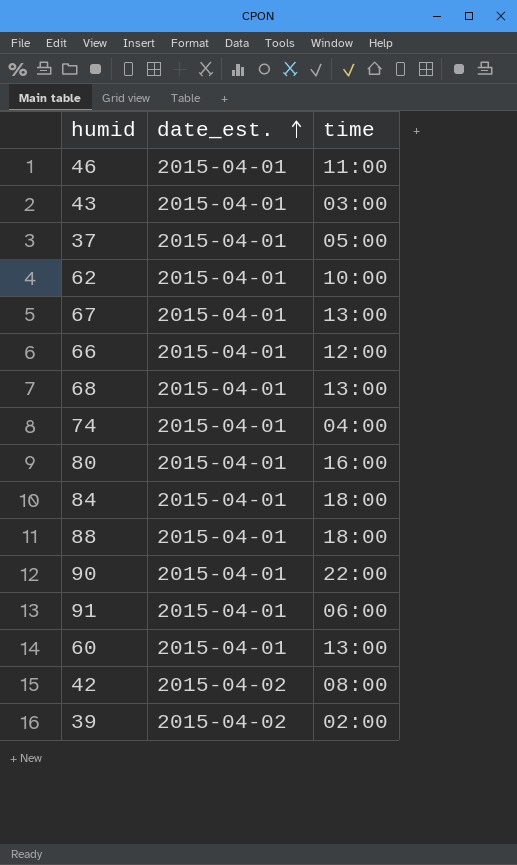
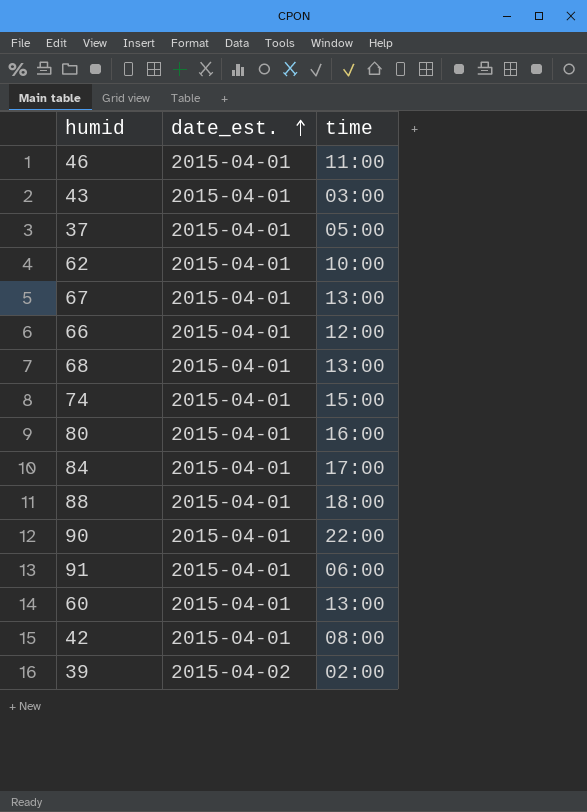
74 | time: 04:00 -> 15:00
84 | time: 18:00 -> 17:00
42 | date_est.: 2015-04-02 -> 2015-04-01

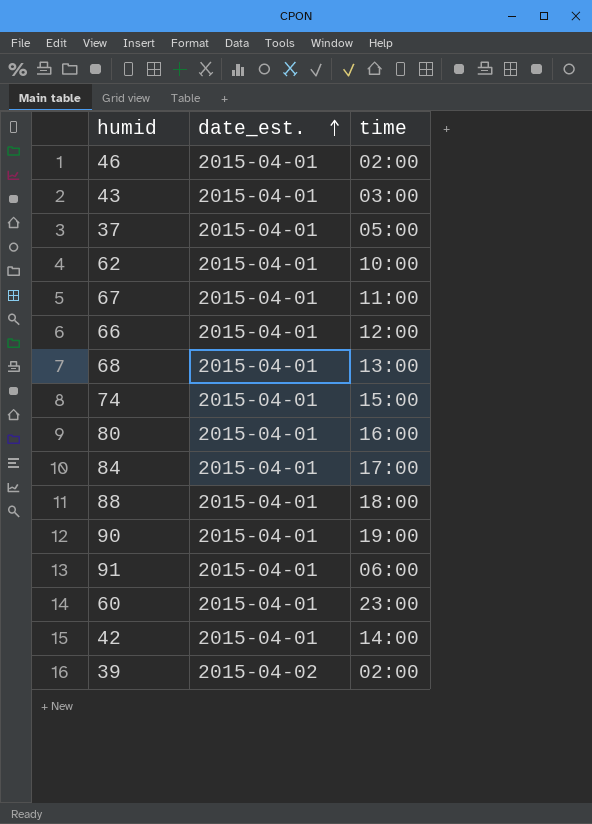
46 | time: 11:00 -> 02:00
67 | time: 13:00 -> 11:00
90 | time: 22:00 -> 19:00
60 | time: 13:00 -> 23:00
42 | time: 08:00 -> 14:00

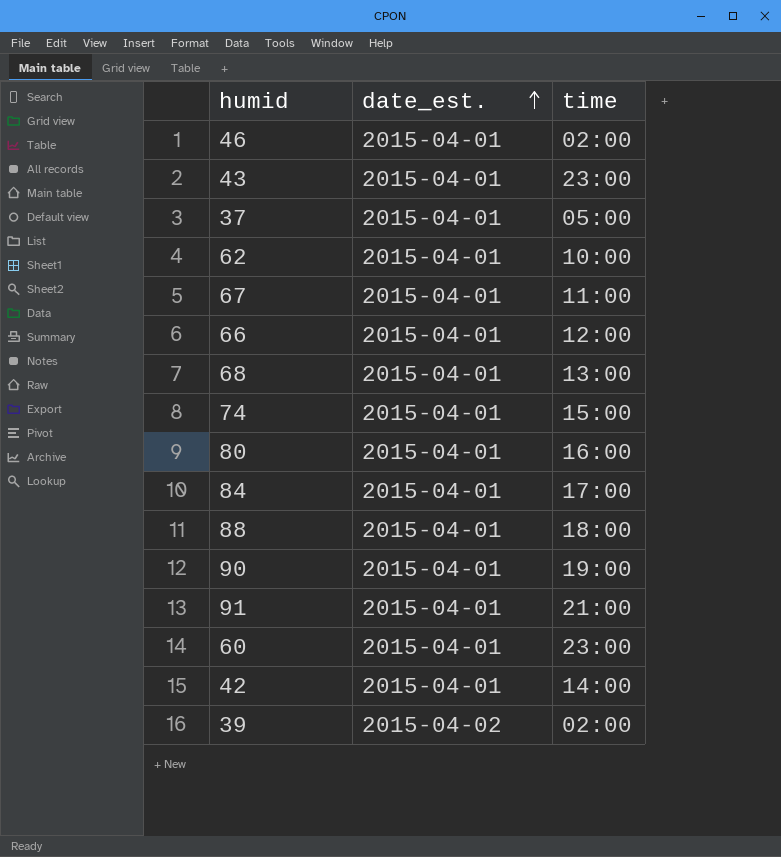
43 | time: 03:00 -> 23:00
91 | time: 06:00 -> 21:00

